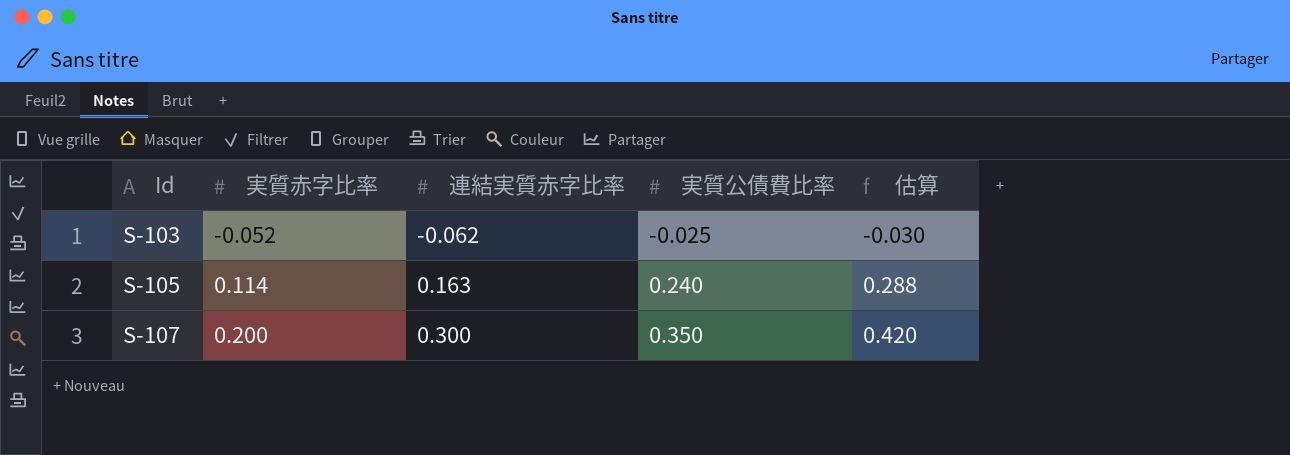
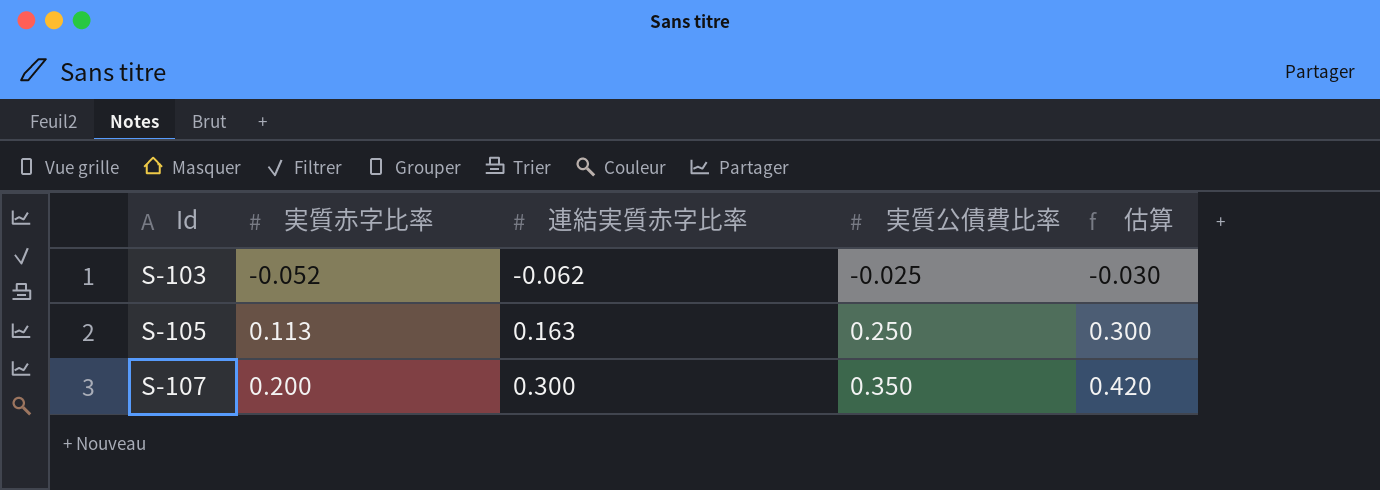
S-105 | 実質赤字比率: 0.114 -> 0.113
S-105 | 実質公債費比率: 0.240 -> 0.250
S-105 | 估算: 0.288 -> 0.300

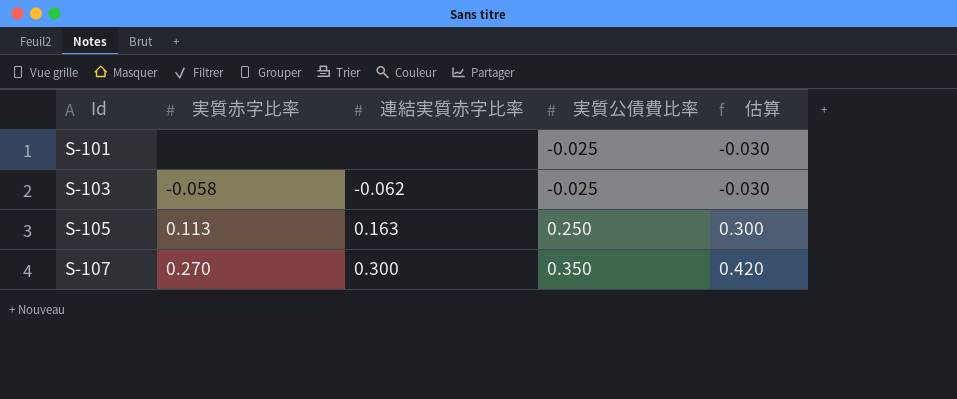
row S-101: none -> none | none | -0.025 | -0.030
S-103 | 実質赤字比率: -0.052 -> -0.058
S-107 | 実質赤字比率: 0.200 -> 0.270

